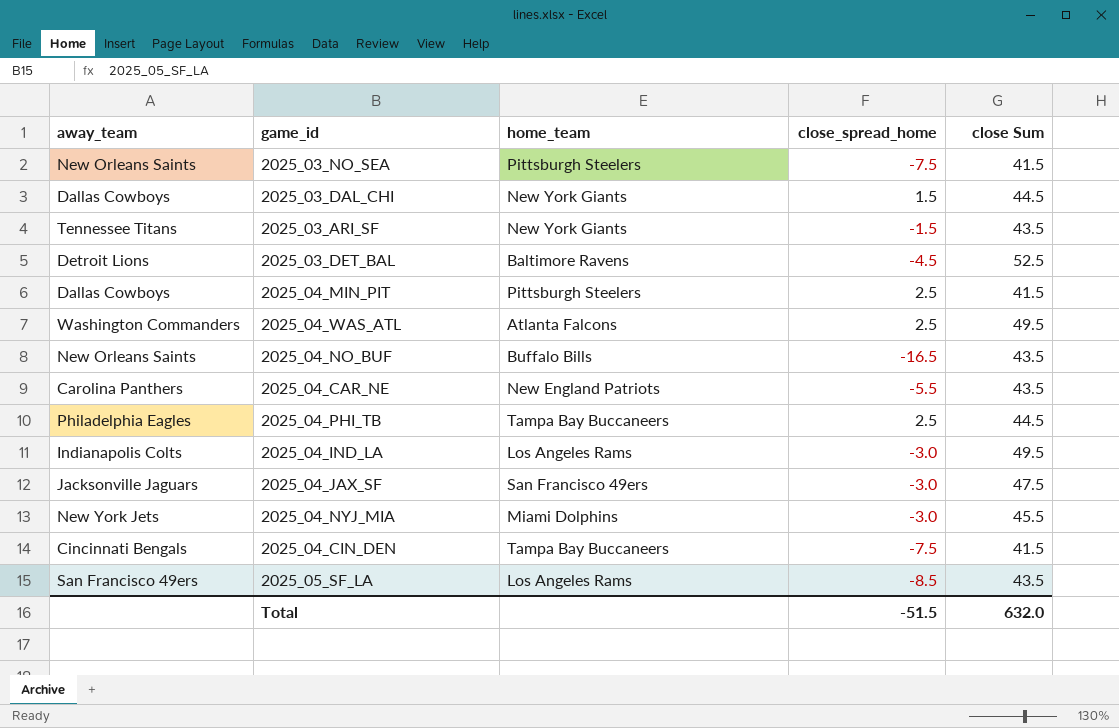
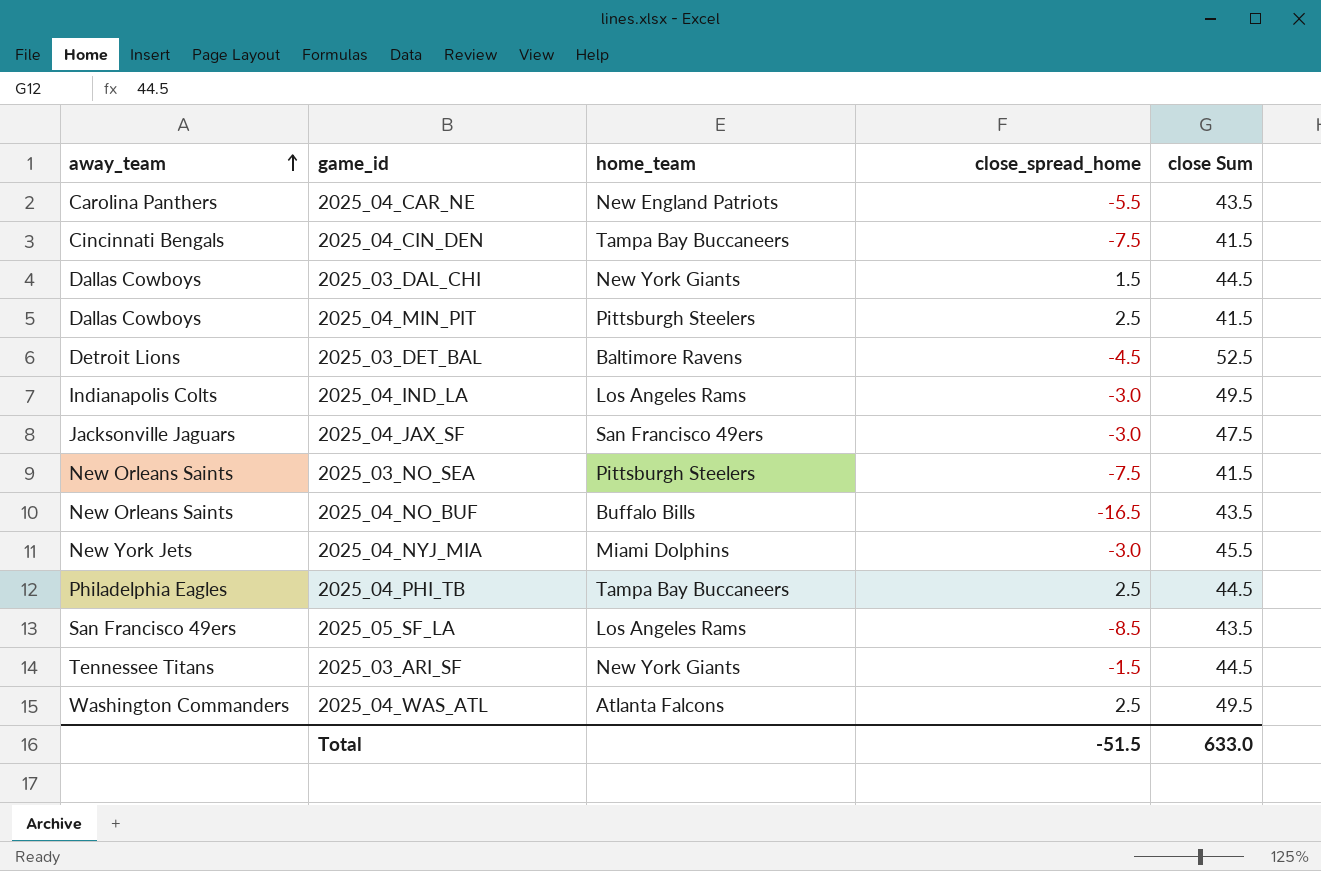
row order: none -> away_team ascending
2025_03_ARI_SF | close Sum: 43.5 -> 44.5
Total | close Sum: 632.0 -> 633.0

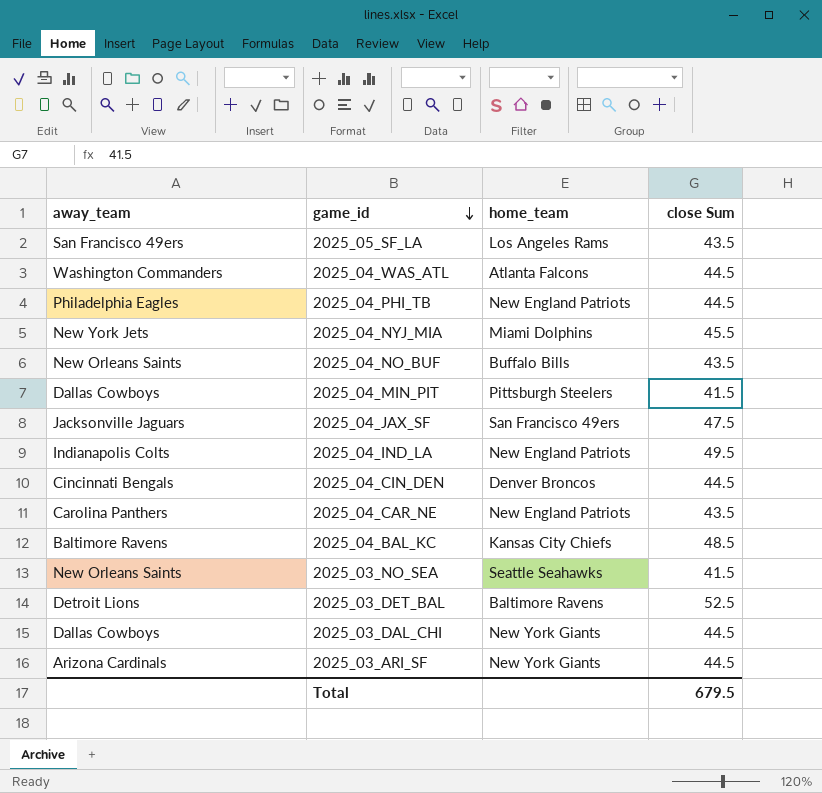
row order: away_team ascending -> game_id descending
column close_spread_home | position: 4 -> none
2025_04_WAS_ATL | close Sum: 49.5 -> 44.5
2025_04_PHI_TB | home_team: Tampa Bay Buccaneers -> New England Patriots
2025_04_IND_LA | home_team: Los Angeles Rams -> New England Patriots
2025_04_CIN_DEN | home_team: Tampa Bay Buccaneers -> Denver Broncos
2025_04_CIN_DEN | close Sum: 41.5 -> 44.5
row 2025_04_BAL_KC: none -> Baltimore Ravens | Kansas City Chiefs | 48.5
2025_03_NO_SEA | home_team: Pittsburgh Steelers -> Seattle Seahawks
2025_03_ARI_SF | away_team: Tennessee Titans -> Arizona Cardinals
Total | close Sum: 633.0 -> 679.5

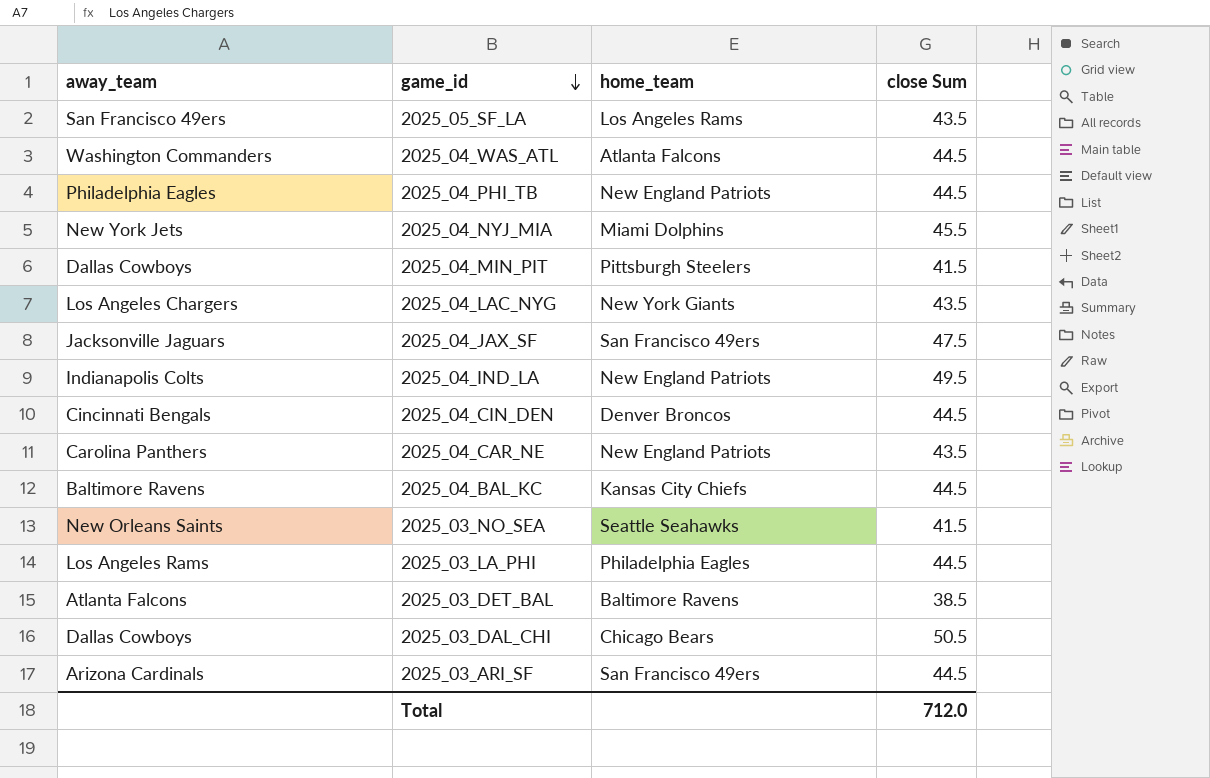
row 2025_04_NO_BUF: New Orleans Saints | Buffalo Bills | 43.5 -> none
row 2025_04_LAC_NYG: none -> Los Angeles Chargers | New York Giants | 43.5
2025_04_BAL_KC | close Sum: 48.5 -> 44.5
row 2025_03_LA_PHI: none -> Los Angeles Rams | Philadelphia Eagles | 44.5
2025_03_DET_BAL | away_team: Detroit Lions -> Atlanta Falcons
2025_03_DET_BAL | close Sum: 52.5 -> 38.5
2025_03_DAL_CHI | home_team: New York Giants -> Chicago Bears
2025_03_DAL_CHI | close Sum: 44.5 -> 50.5
2025_03_ARI_SF | home_team: New York Giants -> San Francisco 49ers
Total | close Sum: 679.5 -> 712.0

